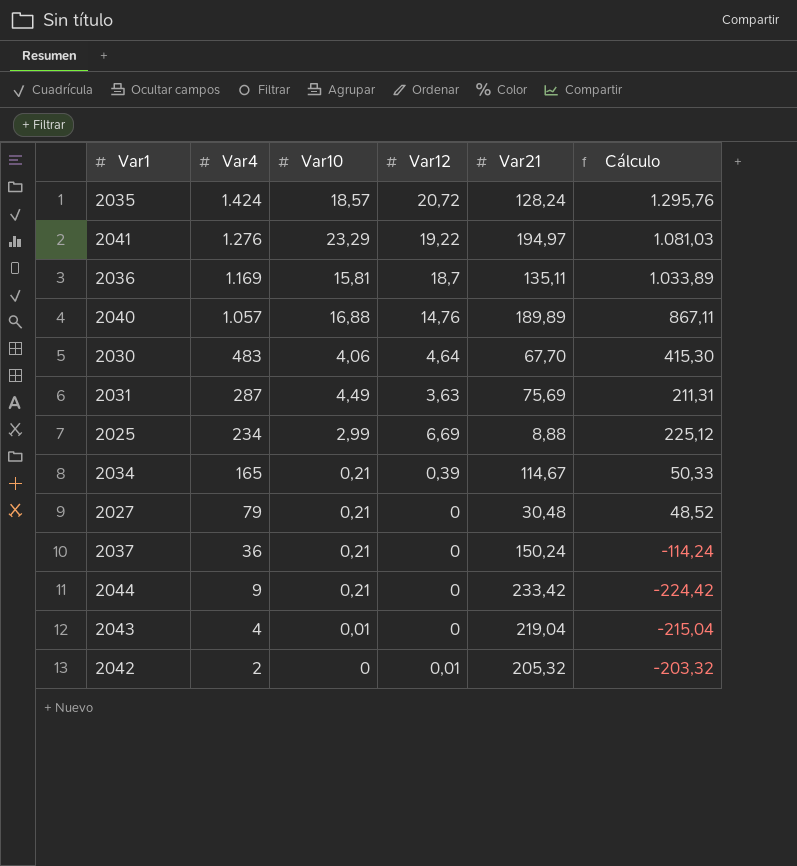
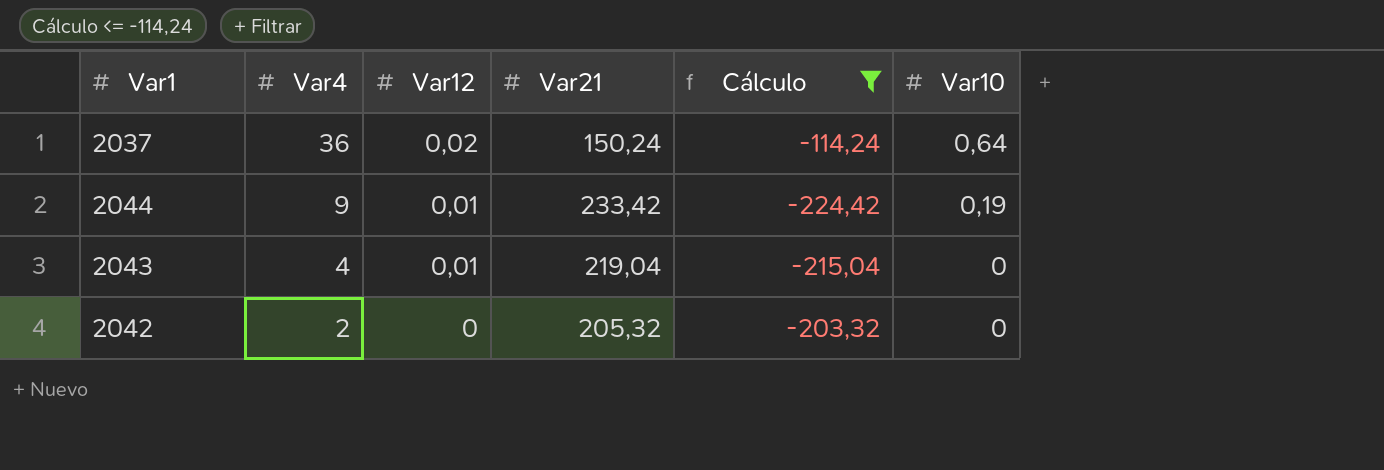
filter: none -> Cálculo <= -114,24
column Var10 | position: 3 -> 6
2037 | Var12: 0 -> 0,02
2037 | Var10: 0,21 -> 0,64
2044 | Var12: 0 -> 0,01
2044 | Var10: 0,21 -> 0,19
2043 | Var12: 0 -> 0,01
2043 | Var10: 0,01 -> 0
2042 | Var12: 0,01 -> 0

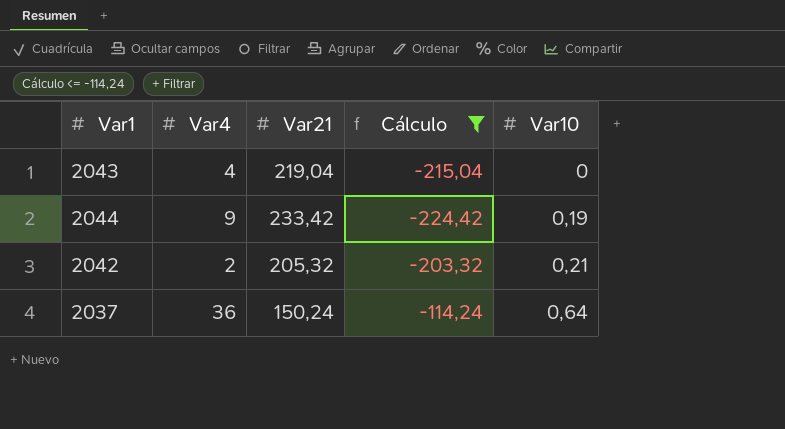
row order: Var4 descending -> Var10 ascending
column Var12 | position: 3 -> none
2042 | Var10: 0 -> 0,21

